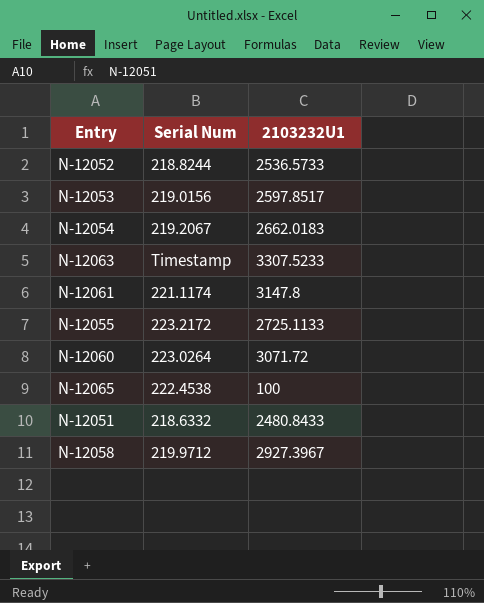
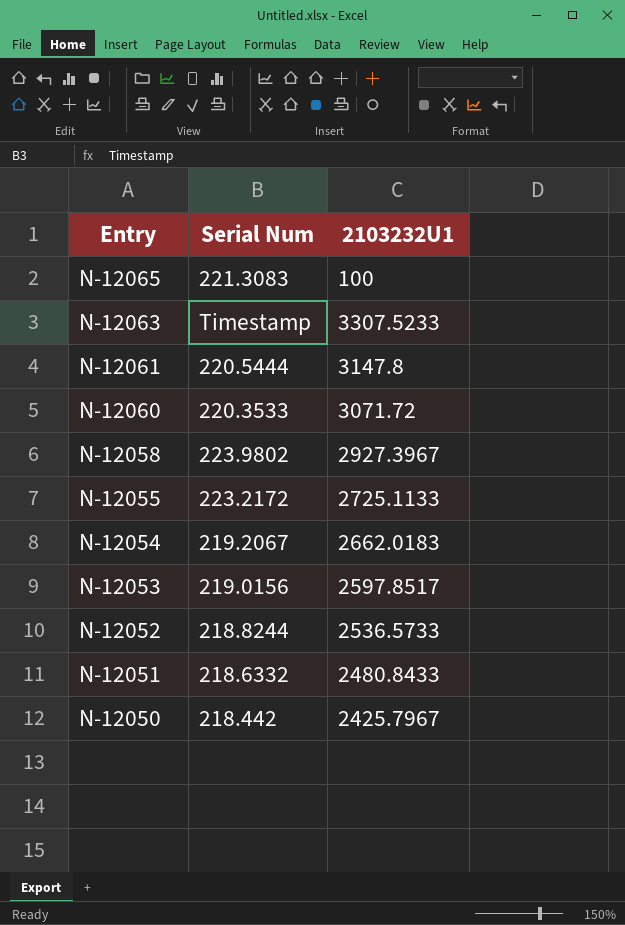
row order: none -> Entry descending
N-12065 | Serial Num: 222.4538 -> 221.3083
N-12061 | Serial Num: 221.1174 -> 220.5444
N-12060 | Serial Num: 223.0264 -> 220.3533
N-12058 | Serial Num: 219.9712 -> 223.9802
row N-12050: none -> 218.442 | 2425.7967

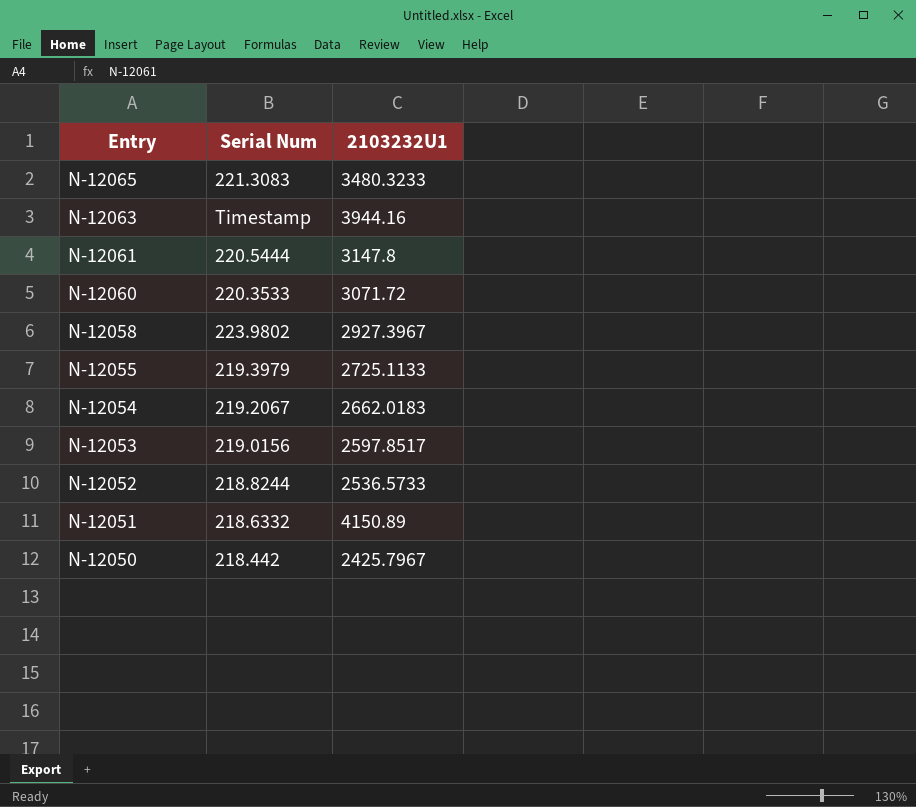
N-12065 | 2103232U1: 100 -> 3480.3233
N-12063 | 2103232U1: 3307.5233 -> 3944.16
N-12055 | Serial Num: 223.2172 -> 219.3979
N-12051 | 2103232U1: 2480.8433 -> 4150.89

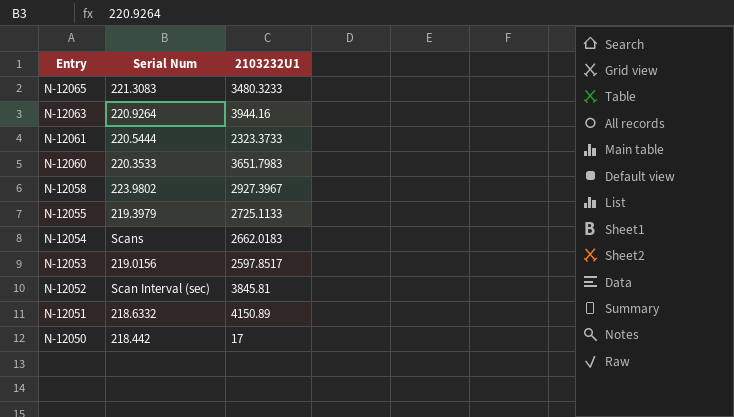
N-12063 | Serial Num: Timestamp -> 220.9264
N-12061 | 2103232U1: 3147.8 -> 2323.3733
N-12060 | 2103232U1: 3071.72 -> 3651.7983
N-12054 | Serial Num: 219.2067 -> Scans
N-12052 | Serial Num: 218.8244 -> Scan Interval (sec)
N-12052 | 2103232U1: 2536.5733 -> 3845.81
N-12050 | 2103232U1: 2425.7967 -> 17

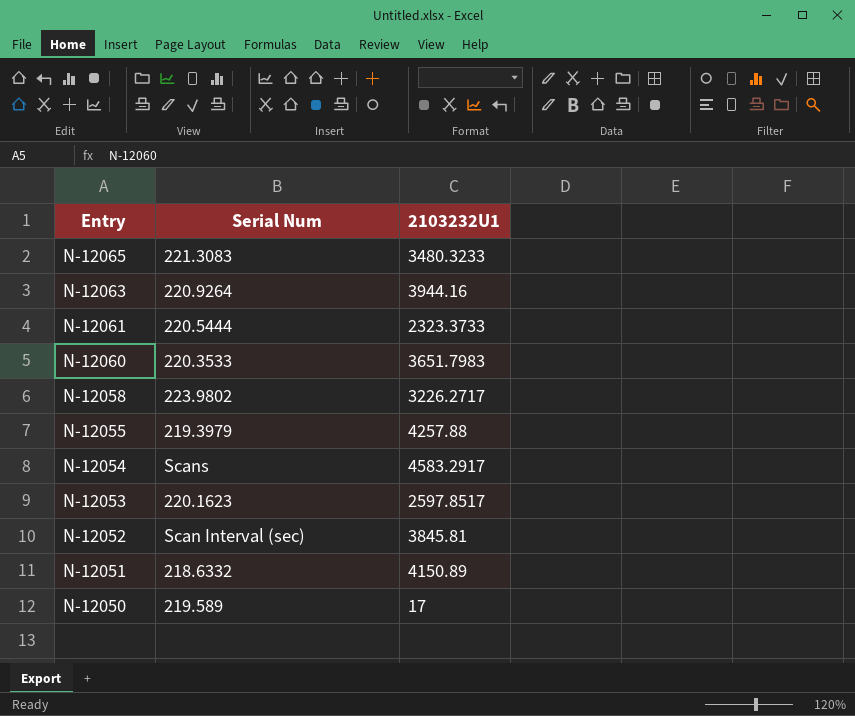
N-12058 | 2103232U1: 2927.3967 -> 3226.2717
N-12055 | 2103232U1: 2725.1133 -> 4257.88
N-12054 | 2103232U1: 2662.0183 -> 4583.2917
N-12053 | Serial Num: 219.0156 -> 220.1623
N-12050 | Serial Num: 218.442 -> 219.589

